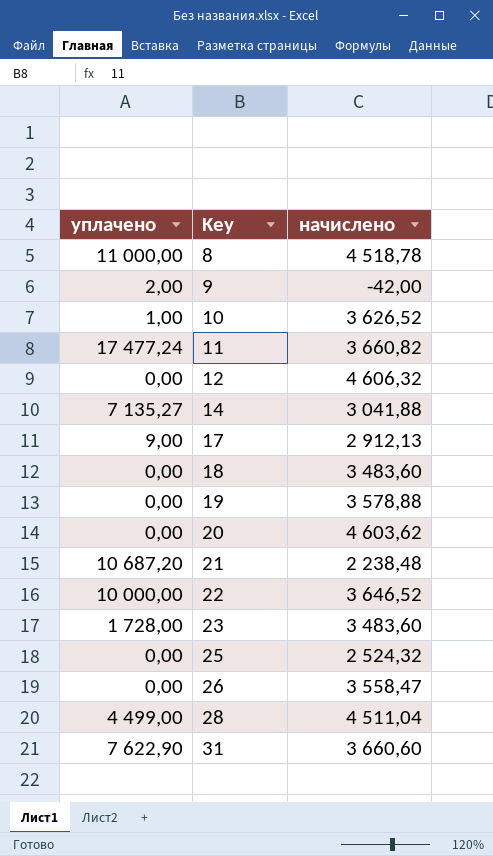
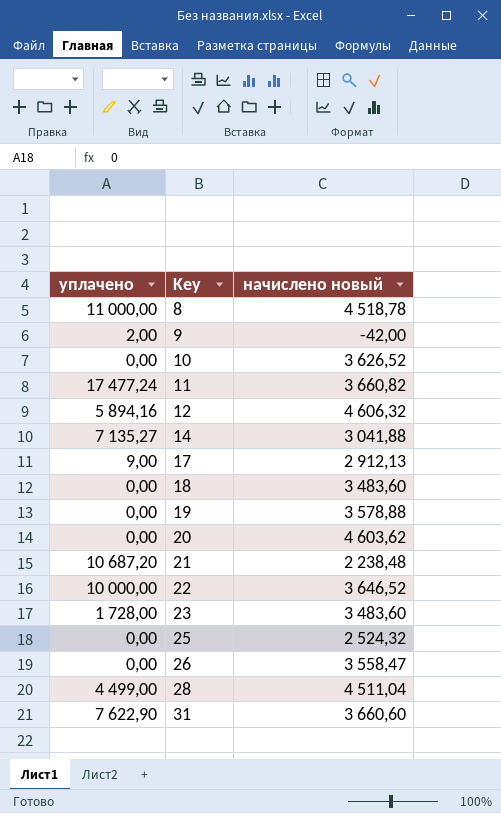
column name: начислено -> начислено новый
10 | уплачено: 1,00 -> 0,00
12 | уплачено: 0,00 -> 5 894,16

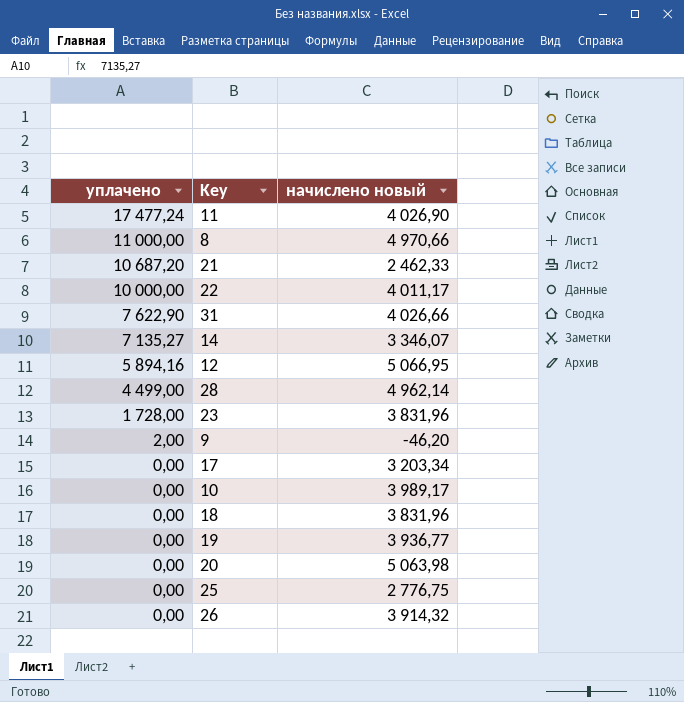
row order: Key ascending -> уплачено descending
11 | начислено новый: 3 660,82 -> 4 026,90
8 | начислено новый: 4 518,78 -> 4 970,66
21 | начислено новый: 2 238,48 -> 2 462,33
22 | начислено новый: 3 646,52 -> 4 011,17
31 | начислено новый: 3 660,60 -> 4 026,66
14 | начислено новый: 3 041,88 -> 3 346,07
12 | начислено новый: 4 606,32 -> 5 066,95
28 | начислено новый: 4 511,04 -> 4 962,14
23 | начислено новый: 3 483,60 -> 3 831,96
9 | начислено новый: -42,00 -> -46,20
17 | уплачено: 9,00 -> 0,00
17 | начислено новый: 2 912,13 -> 3 203,34
10 | начислено новый: 3 626,52 -> 3 989,17
18 | начислено новый: 3 483,60 -> 3 831,96
19 | начислено новый: 3 578,88 -> 3 936,77
20 | начислено новый: 4 603,62 -> 5 063,98
25 | начислено новый: 2 524,32 -> 2 776,75
26 | начислено новый: 3 558,47 -> 3 914,32

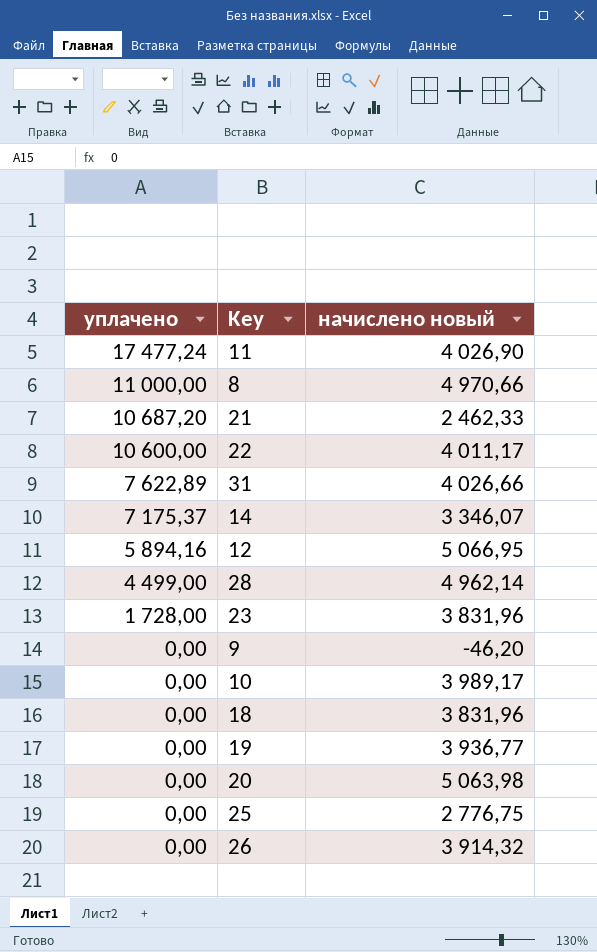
row 17: 0,00 | 3 203,34 -> none
22 | уплачено: 10 000,00 -> 10 600,00
31 | уплачено: 7 622,90 -> 7 622,89
14 | уплачено: 7 135,27 -> 7 175,37
9 | уплачено: 2,00 -> 0,00

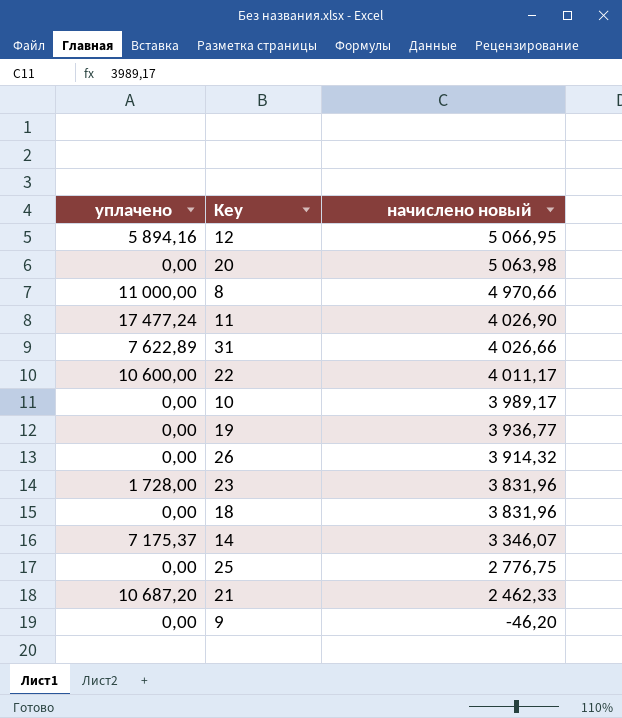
row order: уплачено descending -> начислено новый descending
row 28: 4 499,00 | 4 962,14 -> none

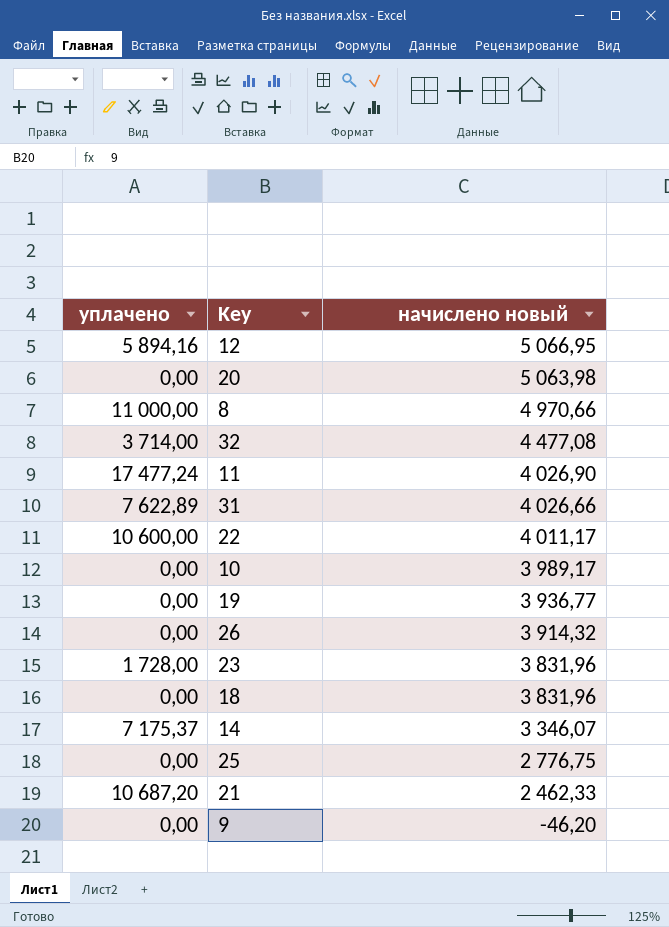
row 32: none -> 3 714,00 | 4 477,08

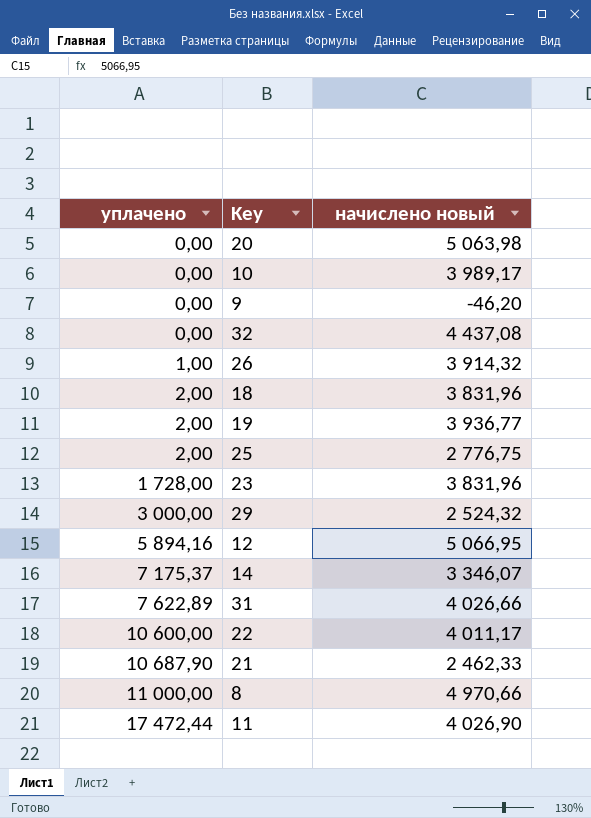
row order: начислено новый descending -> уплачено ascending
32 | уплачено: 3 714,00 -> 0,00
32 | начислено новый: 4 477,08 -> 4 437,08
26 | уплачено: 0,00 -> 1,00
18 | уплачено: 0,00 -> 2,00
19 | уплачено: 0,00 -> 2,00
25 | уплачено: 0,00 -> 2,00
row 29: none -> 3 000,00 | 2 524,32
21 | уплачено: 10 687,20 -> 10 687,90
11 | уплачено: 17 477,24 -> 17 472,44

